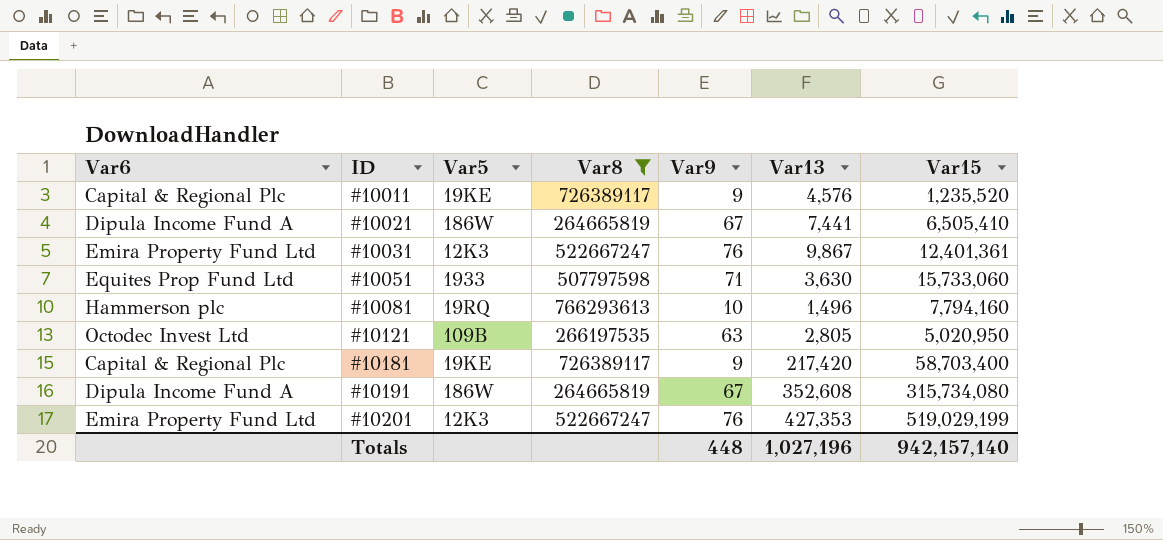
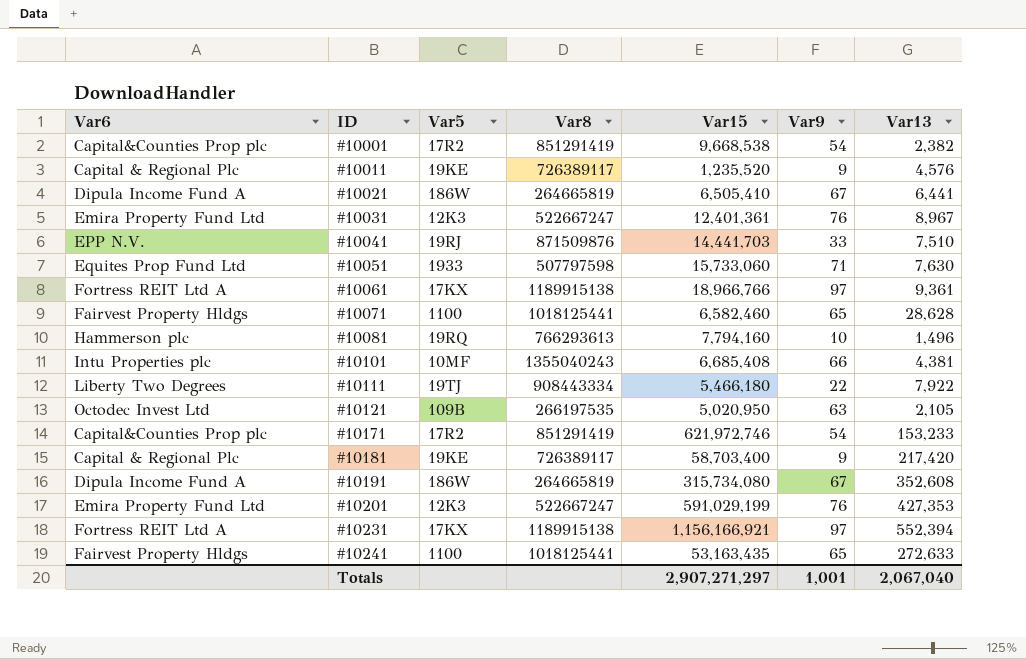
filter: Var8 <= 766293613 -> none
column Var15 | position: 7 -> 5
#10021 | Var13: 7,441 -> 6,441
#10031 | Var13: 9,867 -> 8,967
#10051 | Var13: 3,630 -> 7,630
#10121 | Var13: 2,805 -> 2,105
#10201 | Var15: 519,029,199 -> 591,029,199
Totals | Var15: 942,157,140 -> 2,907,271,297
Totals | Var9: 448 -> 1,001
Totals | Var13: 1,027,196 -> 2,067,040

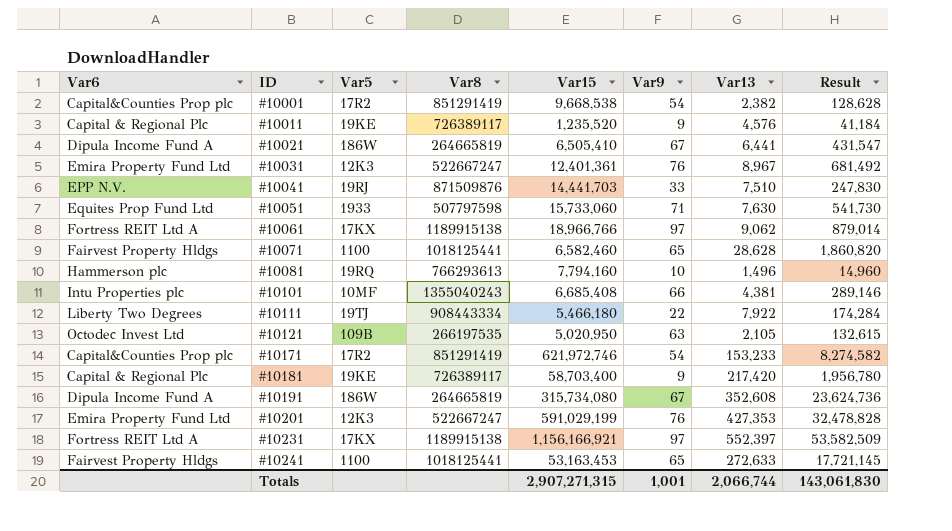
column Result | formula: none -> [Var9] * [Var13]
#10061 | Var13: 9,361 -> 9,062
#10231 | Var13: 552,394 -> 552,397
#10241 | Var15: 53,163,435 -> 53,163,453
Totals | Var15: 2,907,271,297 -> 2,907,271,315
Totals | Var13: 2,067,040 -> 2,066,744

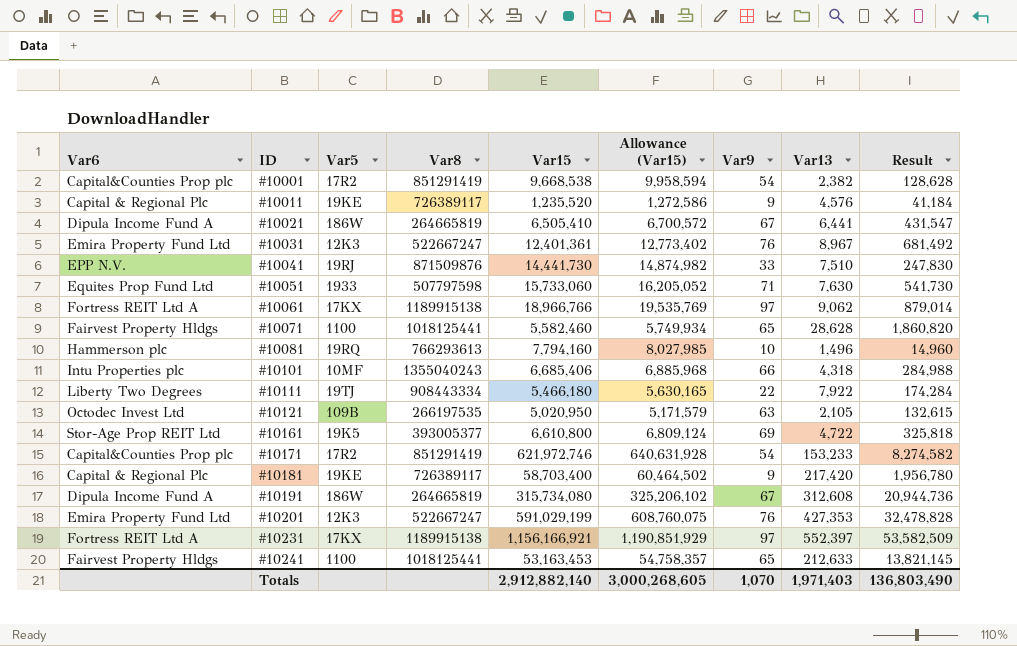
column Allowance (Var15) | formula: none -> [Var15] * 1.03
#10041 | Var15: 14,441,703 -> 14,441,730
#10071 | Var15: 6,582,460 -> 5,582,460
#10101 | Var15: 6,685,408 -> 6,685,406
#10101 | Var13: 4,381 -> 4,318
#10101 | Result: 289,146 -> 284,988
row #10161: none -> Stor-Age Prop REIT Ltd | 19K5 | 393005377 | 6,610,800 | 6,809,124 | 69 | 4,722 | 325,818
#10191 | Var13: 352,608 -> 312,608
#10191 | Result: 23,624,736 -> 20,944,736
#10241 | Var13: 272,633 -> 212,633
#10241 | Result: 17,721,145 -> 13,821,145
Totals | Var15: 2,907,271,315 -> 2,912,882,140
Totals | Var9: 1,001 -> 1,070
Totals | Var13: 2,066,744 -> 1,971,403
Totals | Result: 143,061,830 -> 136,803,490

